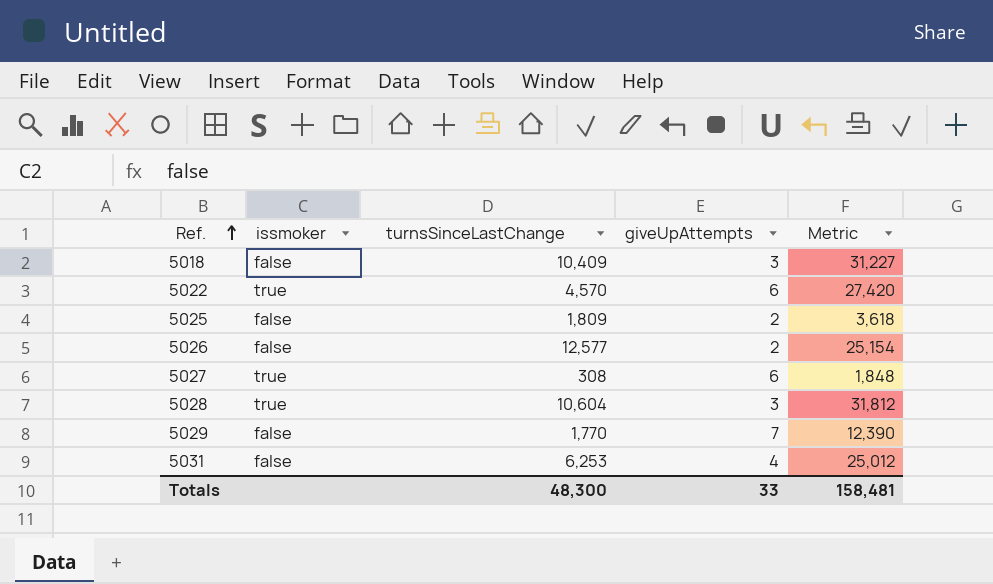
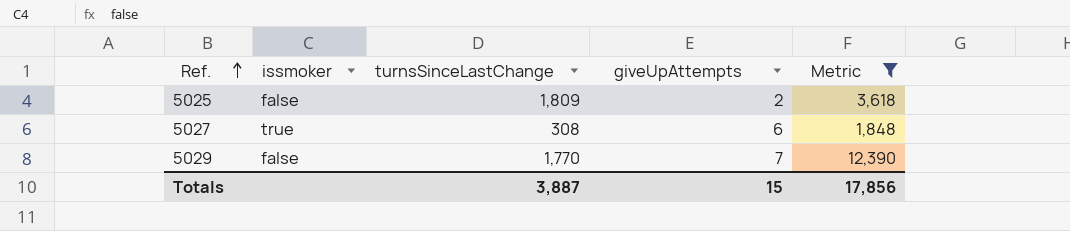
filter: none -> Metric <= 12,390
Totals | turnsSinceLastChange: 48,300 -> 3,887
Totals | giveUpAttempts: 33 -> 15
Totals | Metric: 158,481 -> 17,856

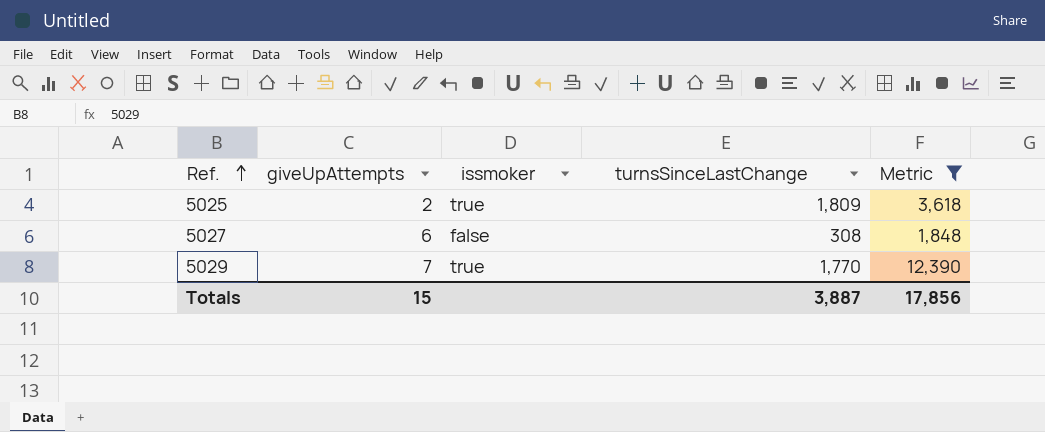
column giveUpAttempts | position: 4 -> 2
5025 | issmoker: false -> true
5027 | issmoker: true -> false
5029 | issmoker: false -> true

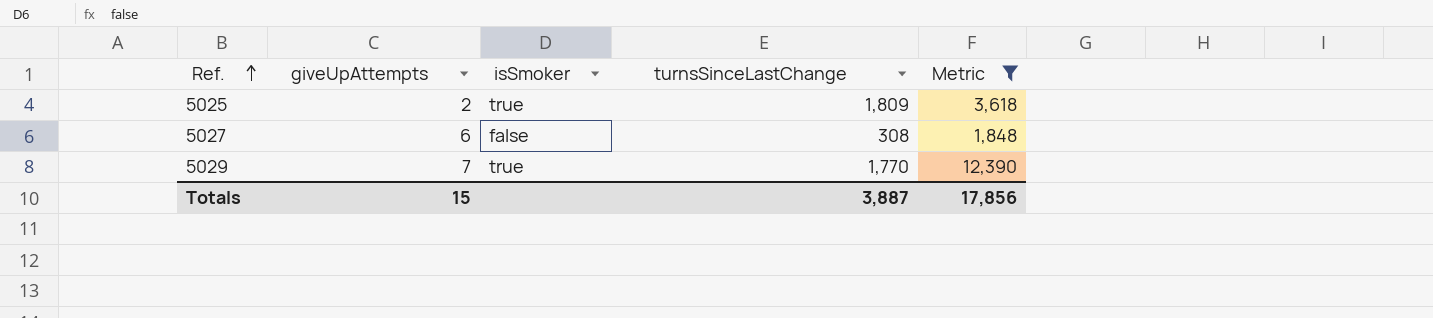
column name: issmoker -> isSmoker

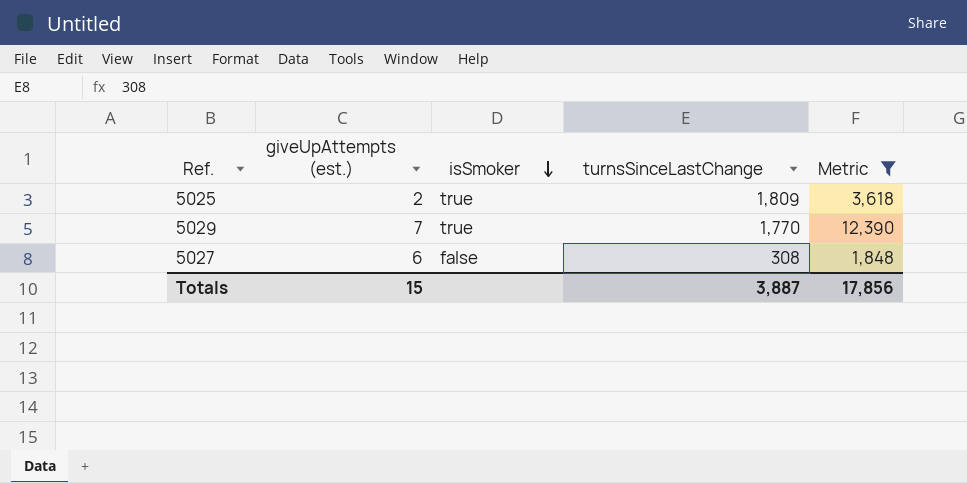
row order: Ref. ascending -> isSmoker descending
column name: giveUpAttempts -> giveUpAttempts (est.)

